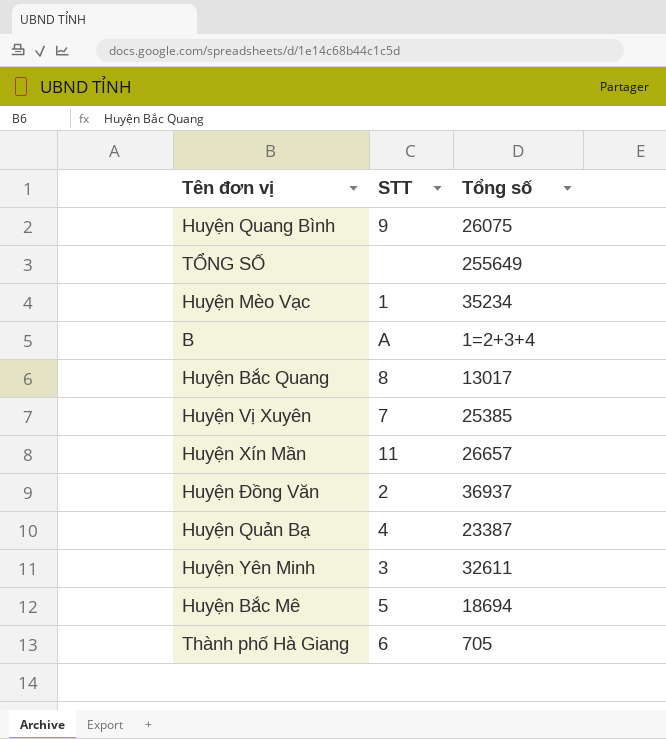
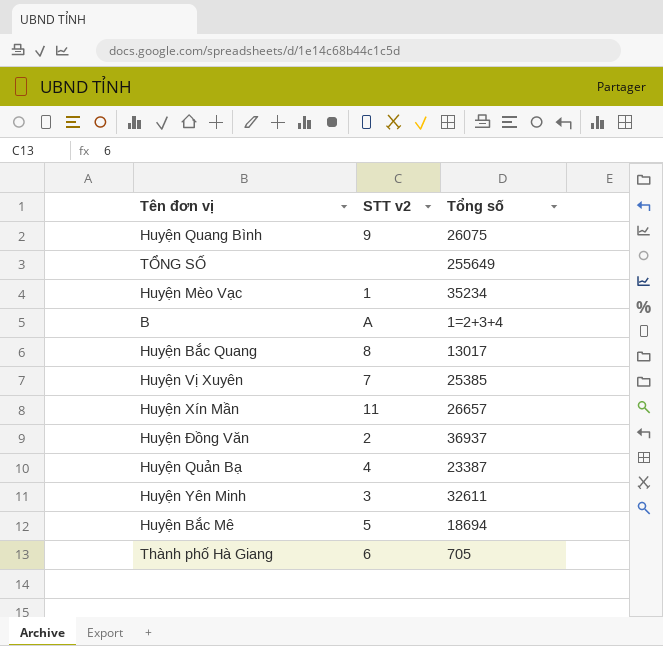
column name: STT -> STT v2

